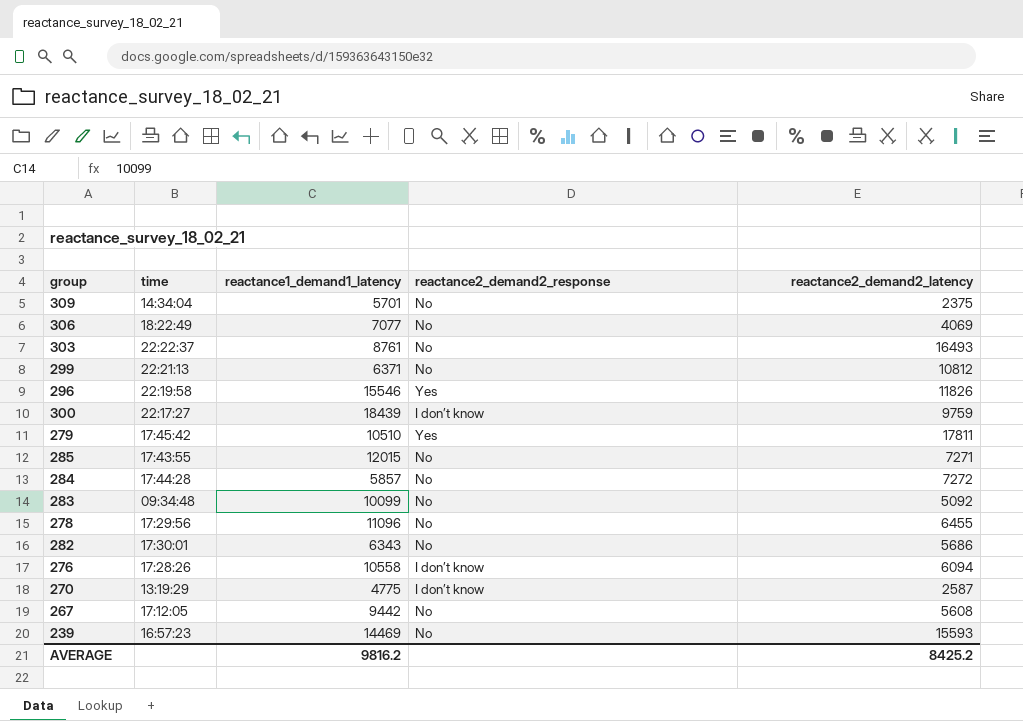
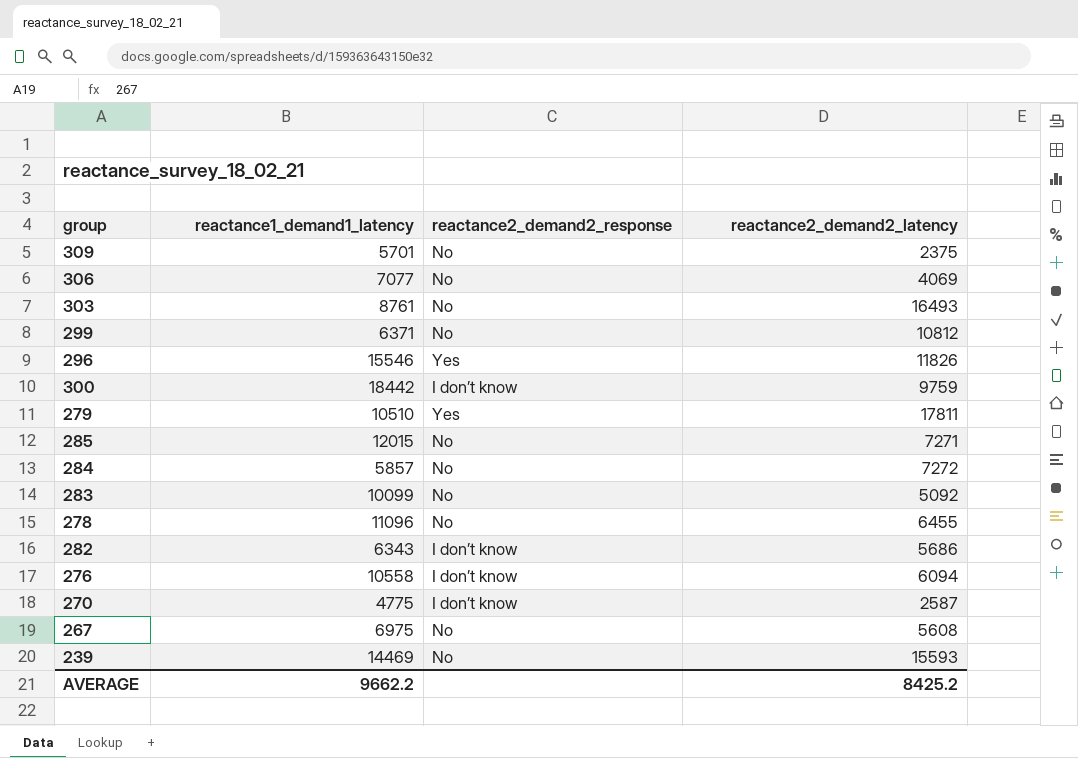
column time | position: 2 -> none
300 | reactance1_demand1_latency: 18439 -> 18442
282 | reactance2_demand2_response: No -> I don’t know
267 | reactance1_demand1_latency: 9442 -> 6975
AVERAGE | reactance1_demand1_latency: 9816.2 -> 9662.2

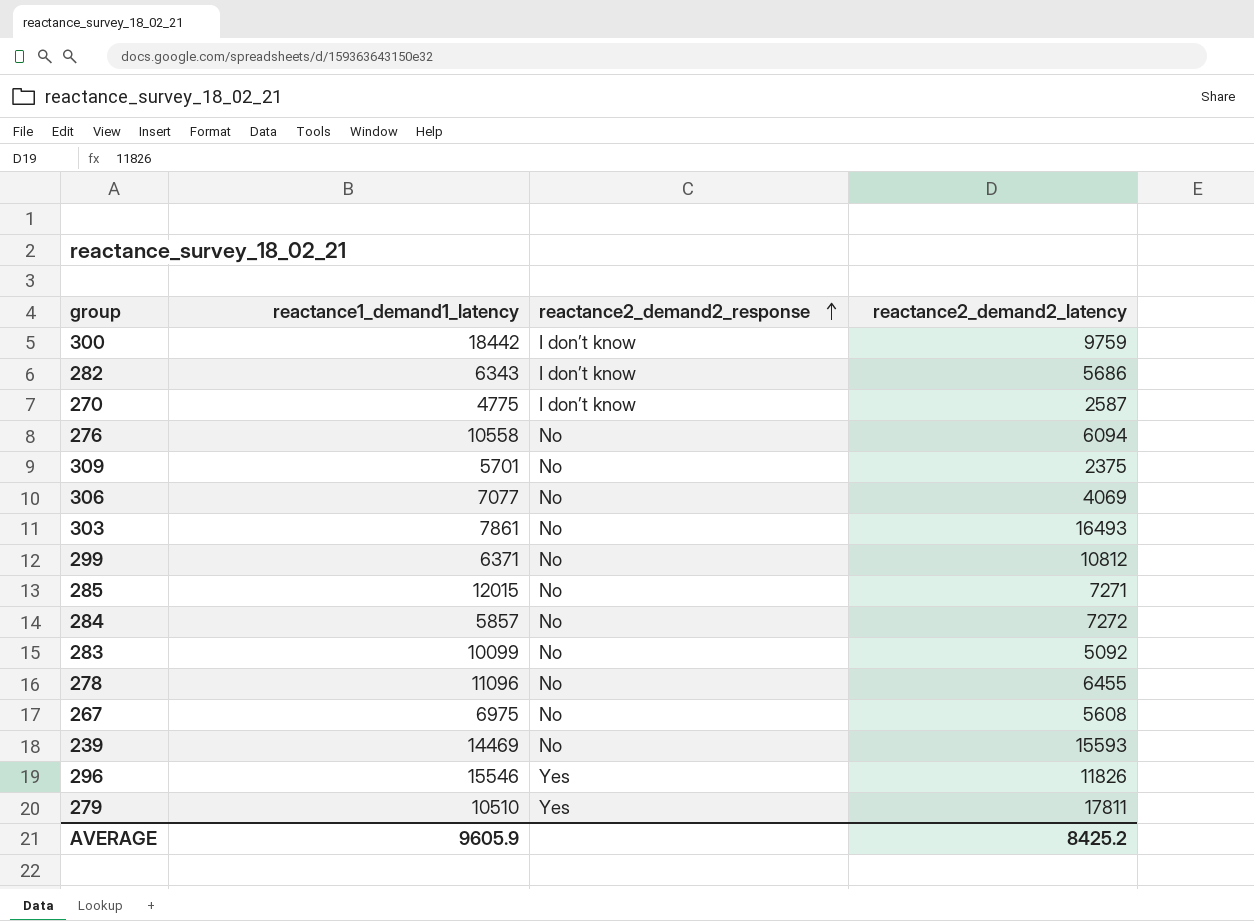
row order: none -> reactance2_demand2_response ascending
276 | reactance2_demand2_response: I don’t know -> No
303 | reactance1_demand1_latency: 8761 -> 7861
AVERAGE | reactance1_demand1_latency: 9662.2 -> 9605.9

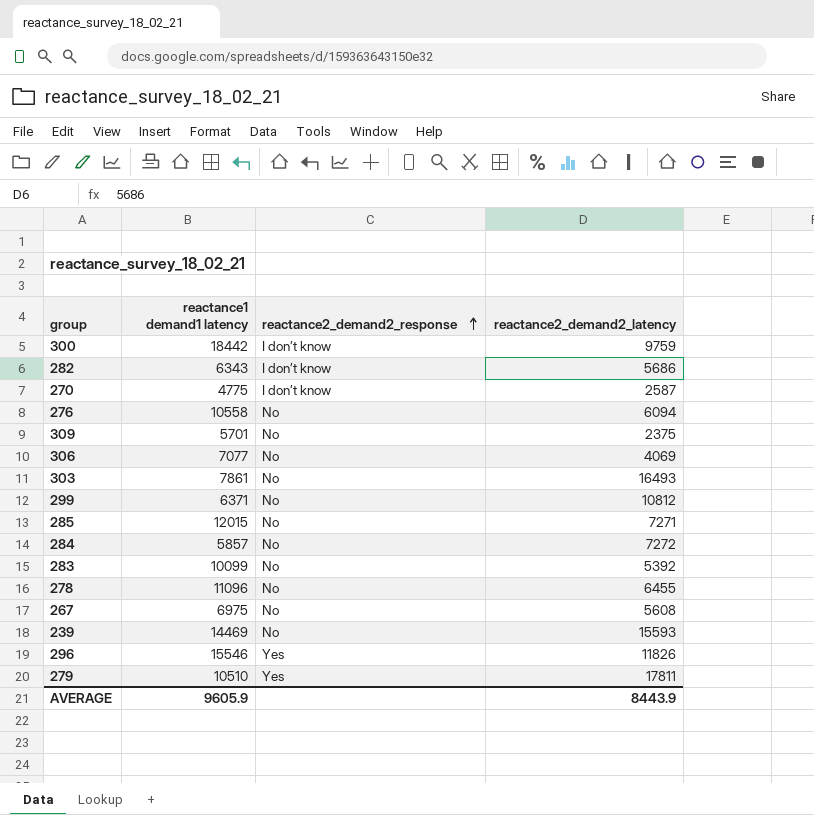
column name: reactance1_demand1_latency -> reactance1 demand1 latency
283 | reactance2_demand2_latency: 5092 -> 5392
AVERAGE | reactance2_demand2_latency: 8425.2 -> 8443.9

